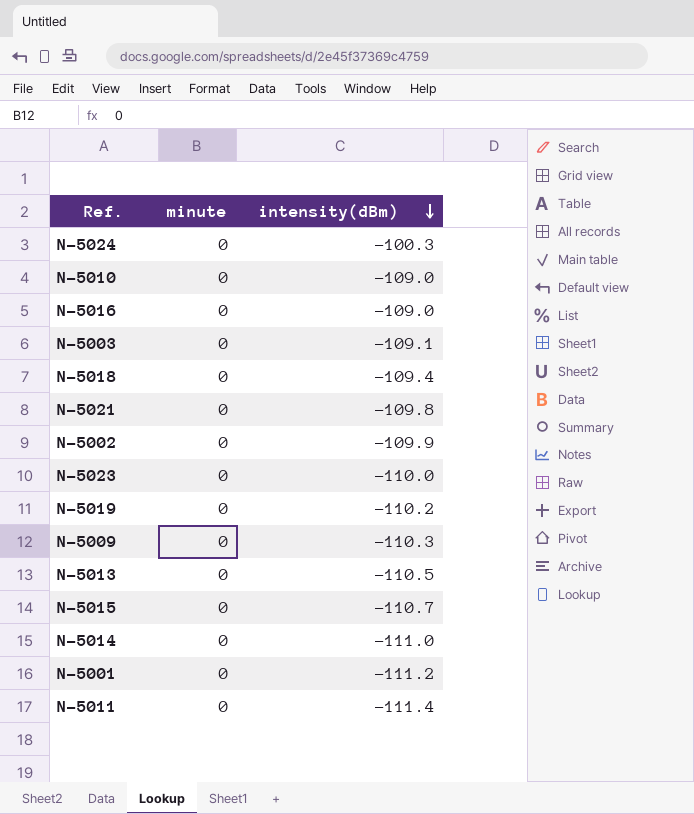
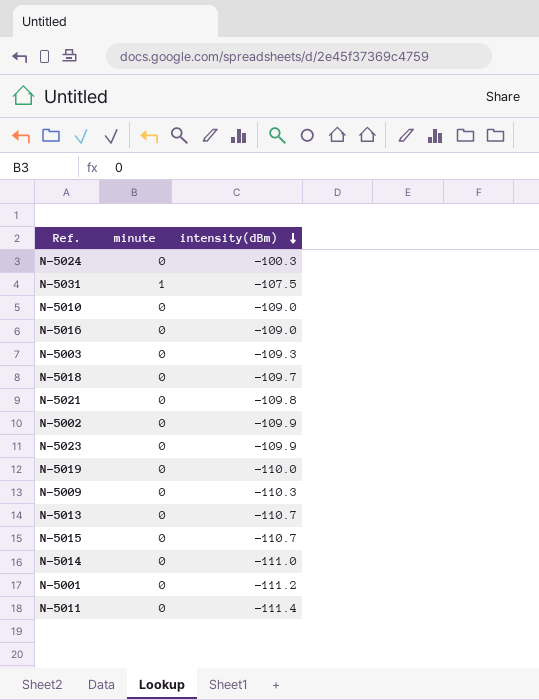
row N-5031: none -> 1 | -107.5
N-5003 | intensity(dBm): -109.1 -> -109.3
N-5018 | intensity(dBm): -109.4 -> -109.7
N-5023 | intensity(dBm): -110.0 -> -109.9
N-5019 | intensity(dBm): -110.2 -> -110.0
N-5013 | intensity(dBm): -110.5 -> -110.7

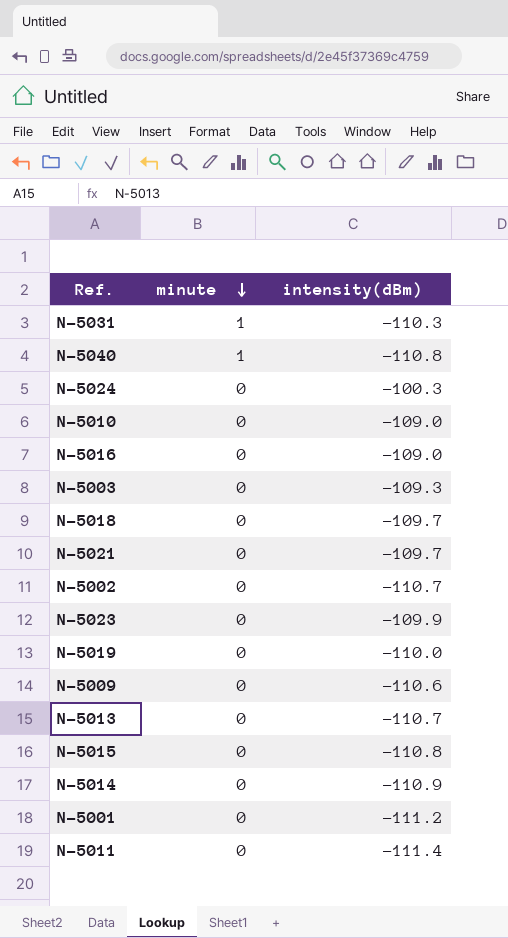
row order: intensity(dBm) descending -> minute descending
N-5031 | intensity(dBm): -107.5 -> -110.3
row N-5040: none -> 1 | -110.8
N-5021 | intensity(dBm): -109.8 -> -109.7
N-5002 | intensity(dBm): -109.9 -> -110.7
N-5009 | intensity(dBm): -110.3 -> -110.6
N-5015 | intensity(dBm): -110.7 -> -110.8
N-5014 | intensity(dBm): -111.0 -> -110.9

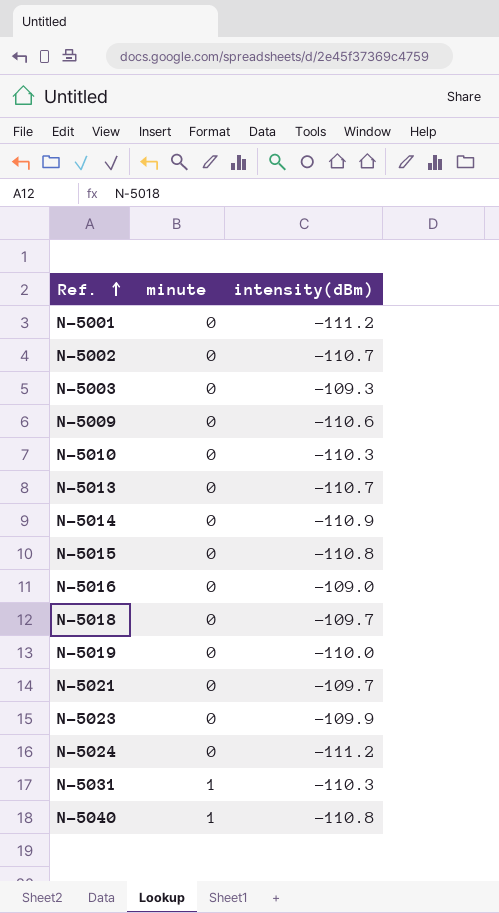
row order: minute descending -> Ref. ascending
row N-5011: 0 | -111.4 -> none
N-5010 | intensity(dBm): -109.0 -> -110.3
N-5024 | intensity(dBm): -100.3 -> -111.2

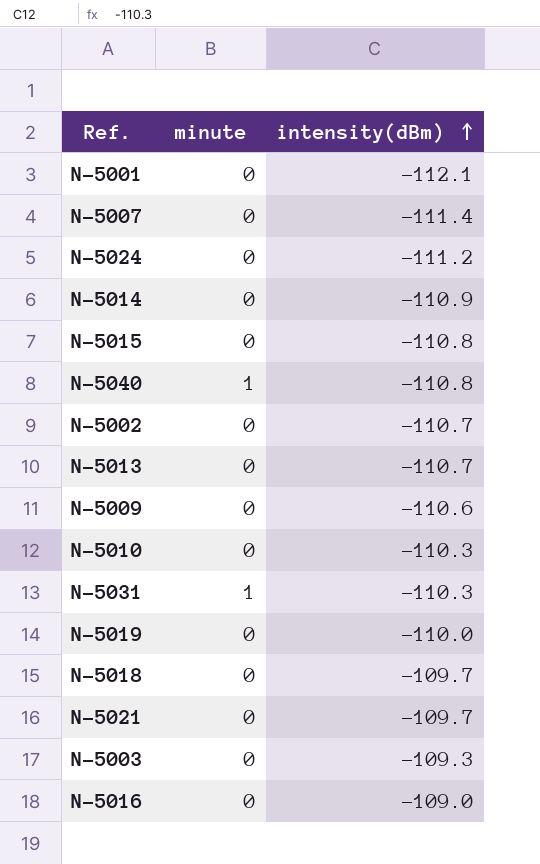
row order: Ref. ascending -> intensity(dBm) ascending
row N-5023: 0 | -109.9 -> none
N-5001 | intensity(dBm): -111.2 -> -112.1
row N-5007: none -> 0 | -111.4

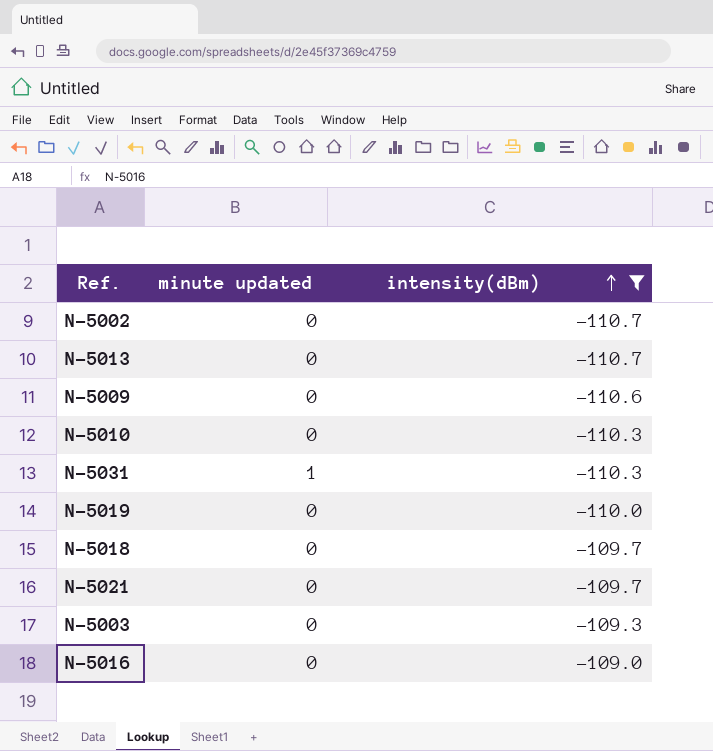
filter: none -> intensity(dBm) >= -110.7
column name: minute -> minute updated

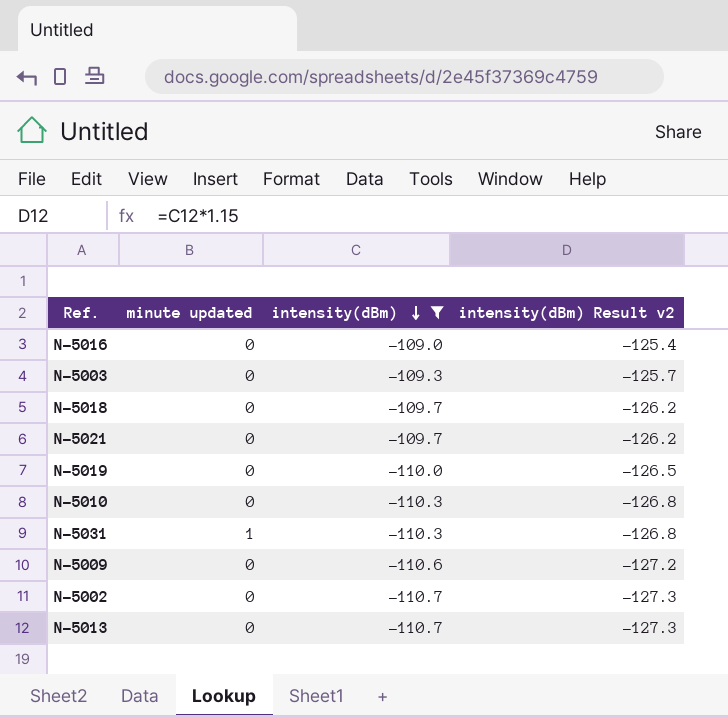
row order: intensity(dBm) ascending -> intensity(dBm) descending
column intensity(dBm) Result v2 | formula: none -> [intensity(dBm)] * 1.15

